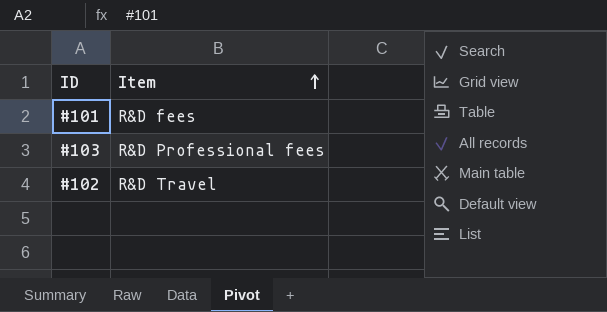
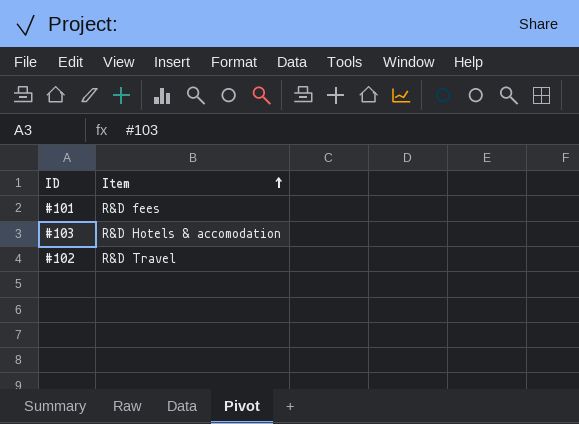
#103 | Item: R&D Professional fees -> R&D Hotels & accomodation

